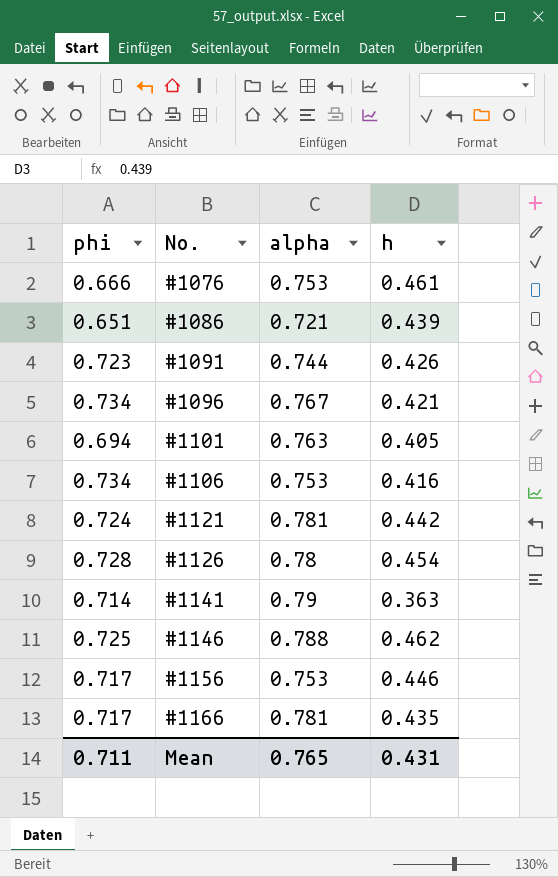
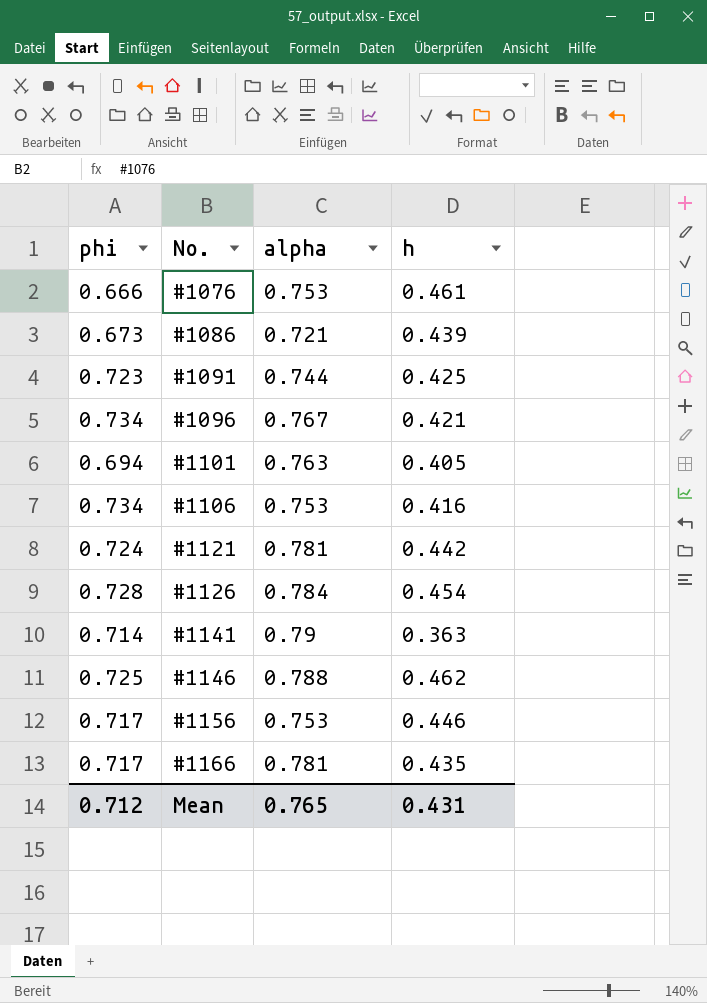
#1086 | phi: 0.651 -> 0.673
#1091 | h: 0.426 -> 0.425
#1126 | alpha: 0.78 -> 0.784
Mean | phi: 0.711 -> 0.712

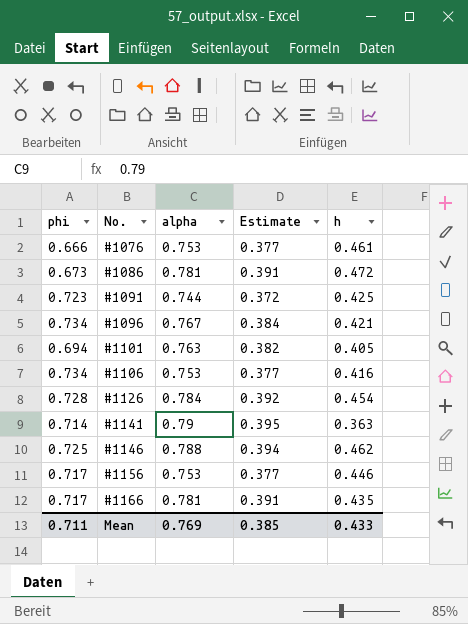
column Estimate | formula: none -> [alpha] * 0.5
row #1121: 0.724 | 0.781 | 0.442 -> none
#1086 | alpha: 0.721 -> 0.781
#1086 | h: 0.439 -> 0.472
Mean | phi: 0.712 -> 0.711
Mean | alpha: 0.765 -> 0.769
Mean | h: 0.431 -> 0.433

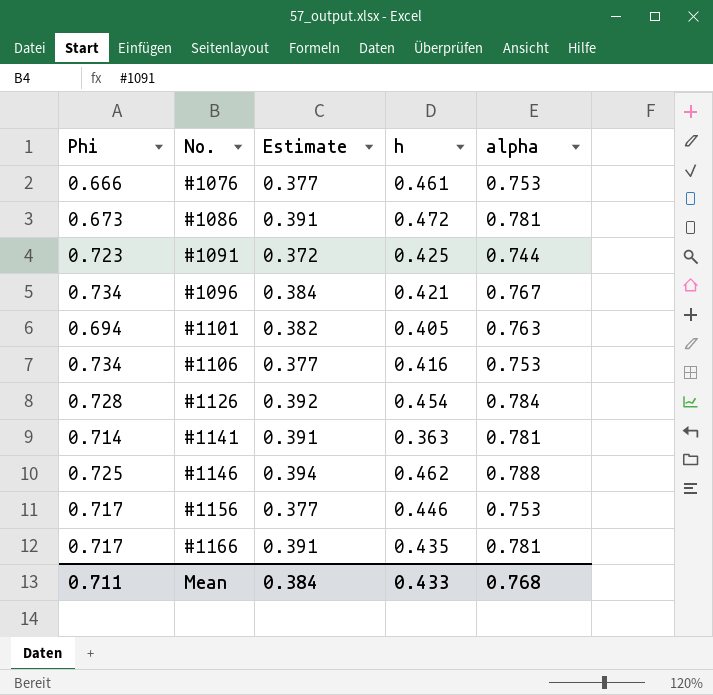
column name: phi -> Phi
column alpha | position: 3 -> 5
#1141 | Estimate: 0.395 -> 0.391
#1141 | alpha: 0.79 -> 0.781
Mean | Estimate: 0.385 -> 0.384
Mean | alpha: 0.769 -> 0.768

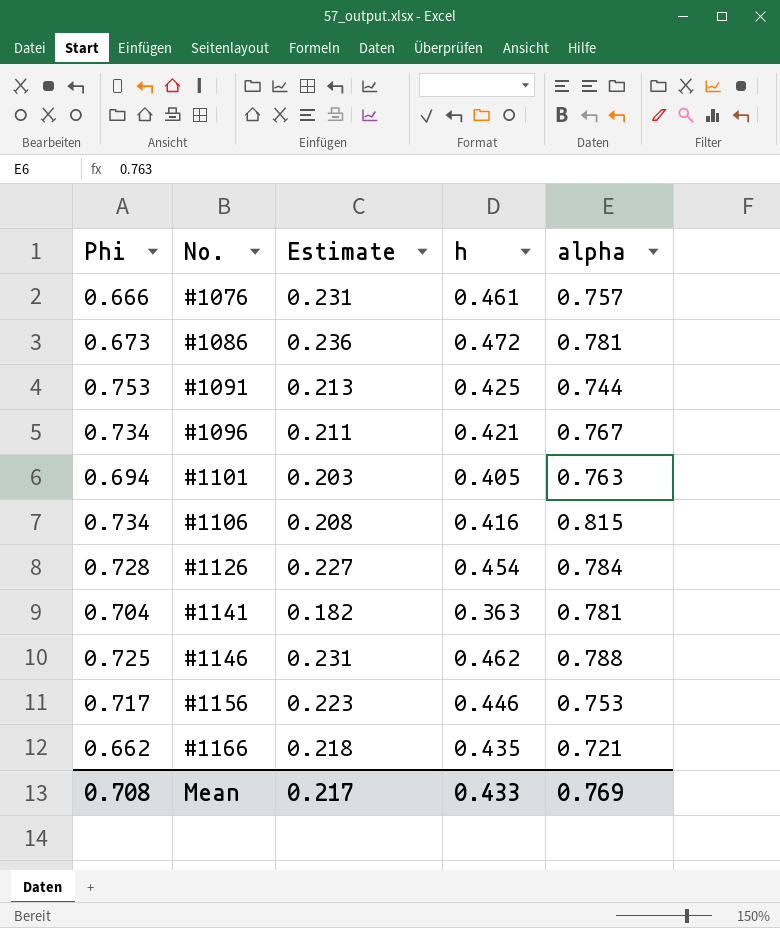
column Estimate | formula: [alpha] * 0.5 -> [h] * 0.5
#1076 | alpha: 0.753 -> 0.757
#1091 | Phi: 0.723 -> 0.753
#1106 | alpha: 0.753 -> 0.815
#1141 | Phi: 0.714 -> 0.704
#1166 | Phi: 0.717 -> 0.662
#1166 | alpha: 0.781 -> 0.721
Mean | Phi: 0.711 -> 0.708
Mean | Estimate: 0.384 -> 0.217
Mean | alpha: 0.768 -> 0.769

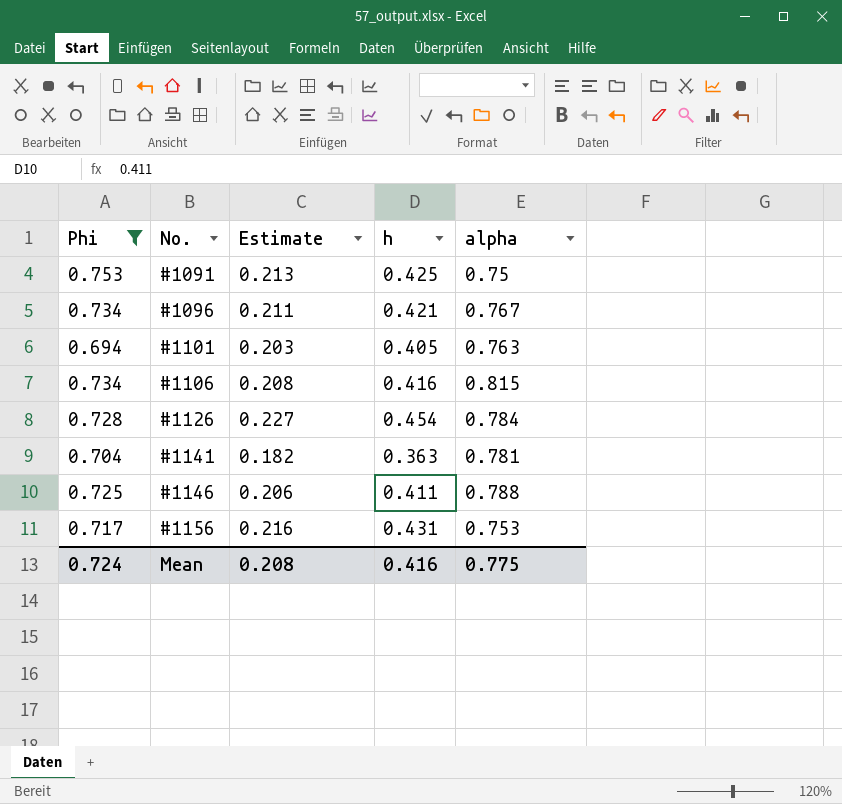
filter: none -> Phi >= 0.694
#1091 | alpha: 0.744 -> 0.75
#1146 | Estimate: 0.231 -> 0.206
#1146 | h: 0.462 -> 0.411
#1156 | Estimate: 0.223 -> 0.216
#1156 | h: 0.446 -> 0.431
Mean | Phi: 0.708 -> 0.724
Mean | Estimate: 0.217 -> 0.208
Mean | h: 0.433 -> 0.416
Mean | alpha: 0.769 -> 0.775

